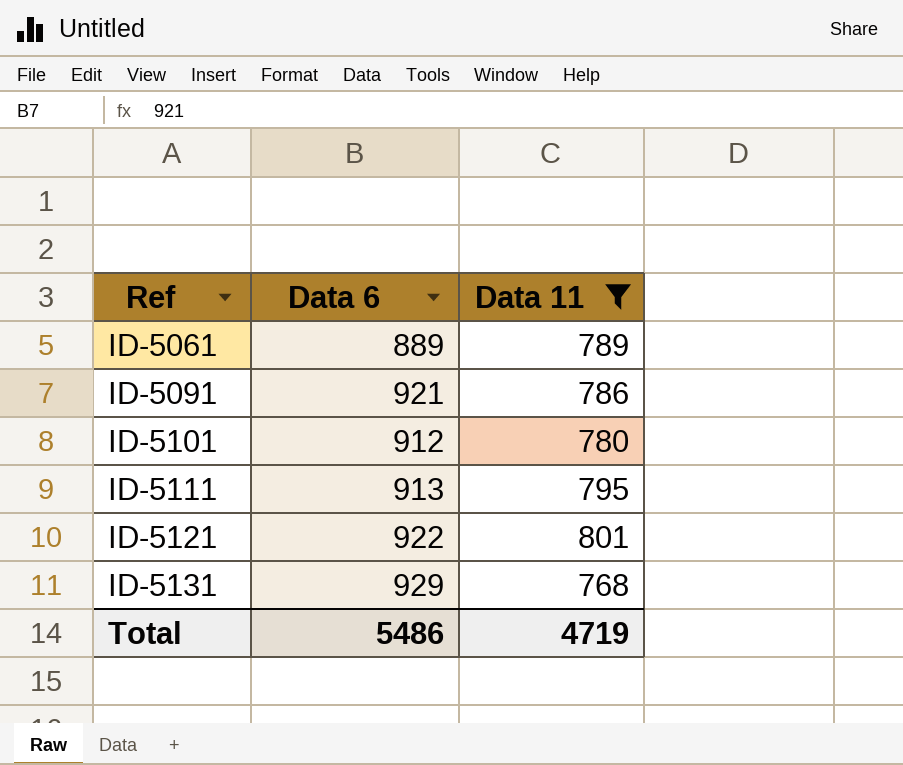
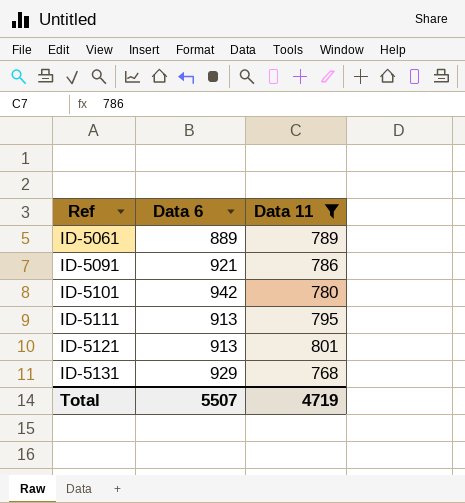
ID-5101 | Data 6: 912 -> 942
ID-5121 | Data 6: 922 -> 913
Total | Data 6: 5486 -> 5507

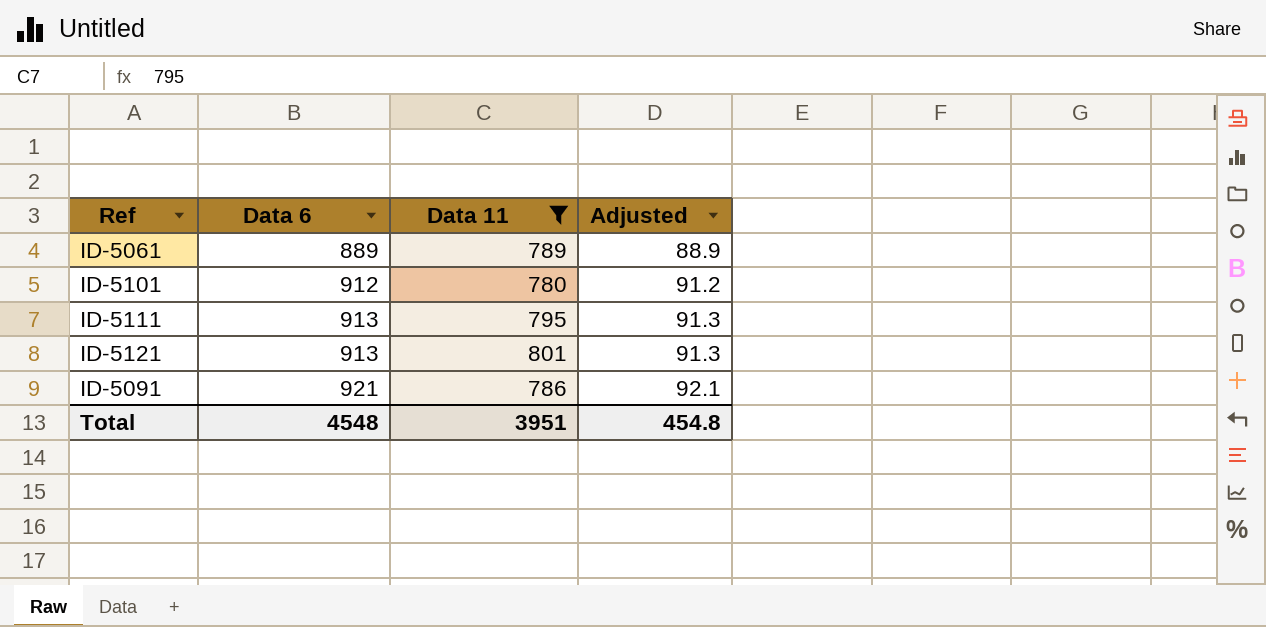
row order: Ref ascending -> Data 6 ascending
column Adjusted | formula: none -> [Data 6] * 0.1
row ID-5131: 929 | 768 -> none
ID-5101 | Data 6: 942 -> 912
Total | Data 6: 5507 -> 4548
Total | Data 11: 4719 -> 3951

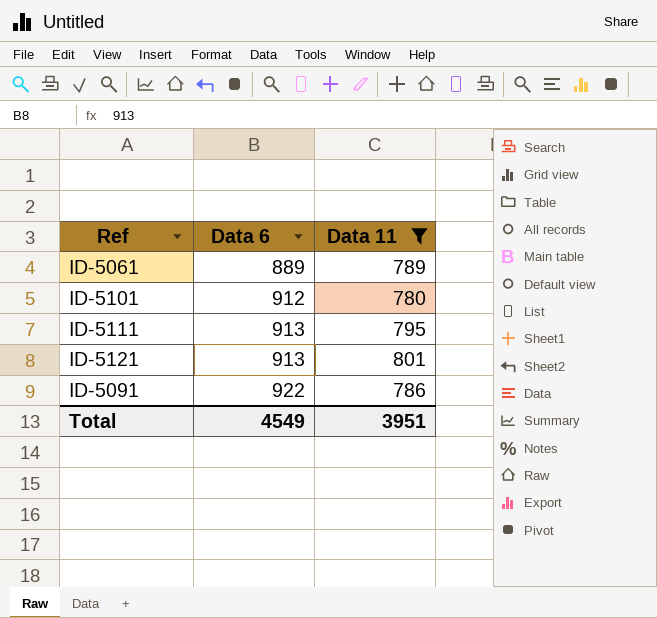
column Adjusted | formula: [Data 6] * 0.1 -> none
ID-5091 | Data 6: 921 -> 922
Total | Data 6: 4548 -> 4549

